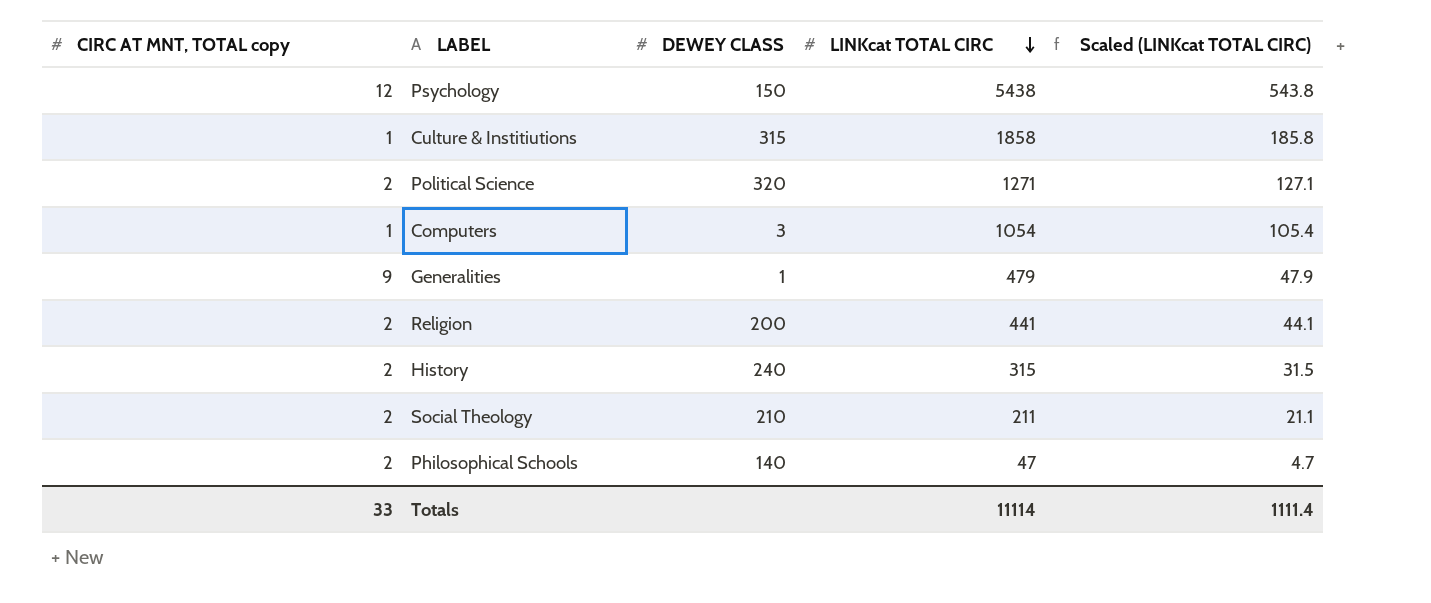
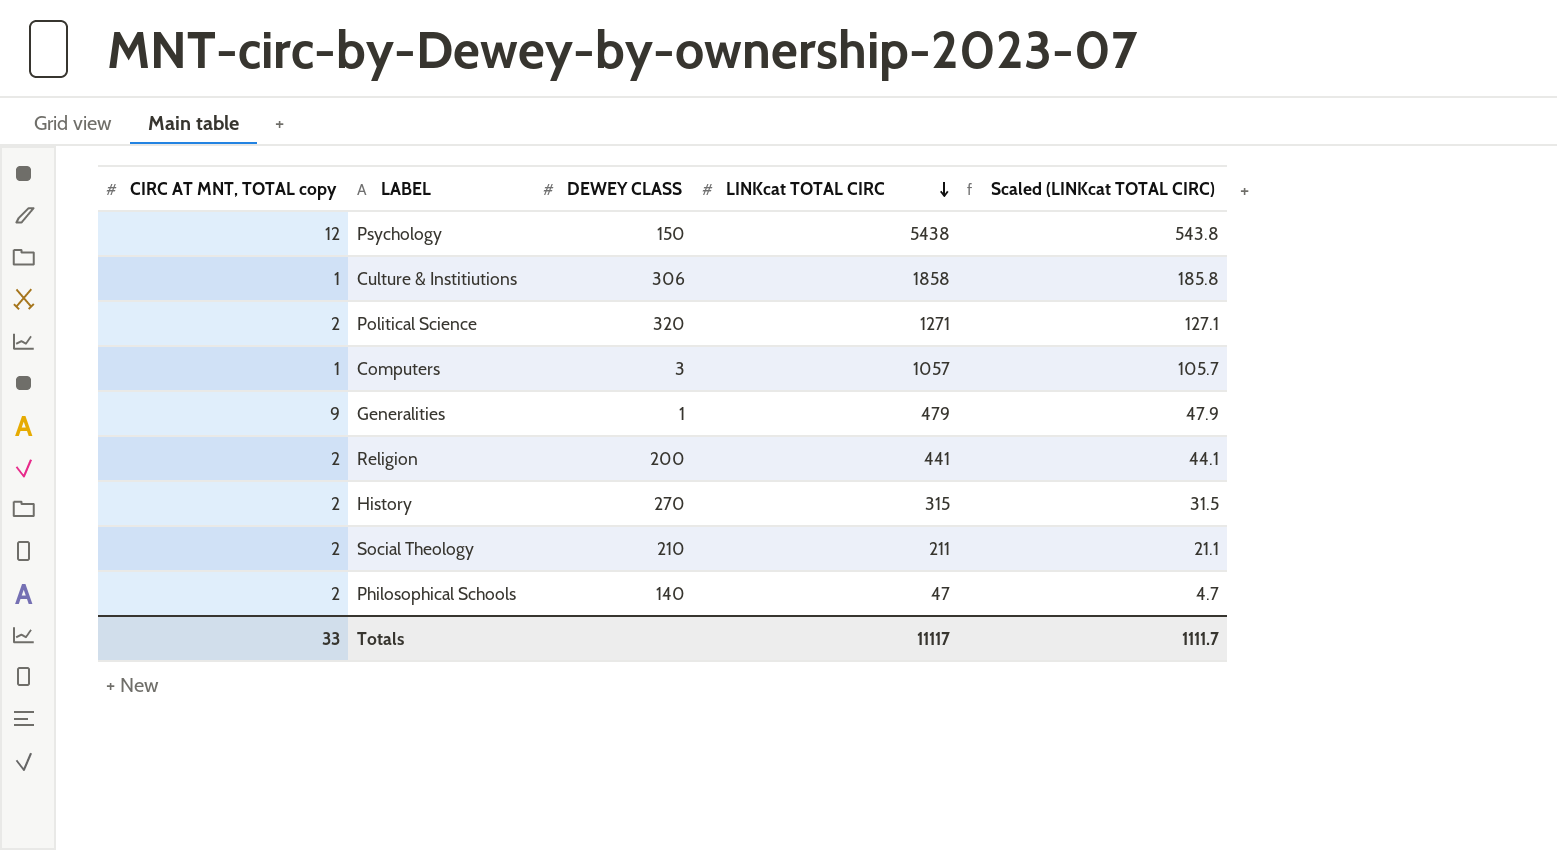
Culture & Institiutions | DEWEY CLASS: 315 -> 306
Computers | LINKcat TOTAL CIRC: 1054 -> 1057
Computers | Scaled (LINKcat TOTAL CIRC): 105.4 -> 105.7
History | DEWEY CLASS: 240 -> 270
Totals | LINKcat TOTAL CIRC: 11114 -> 11117
Totals | Scaled (LINKcat TOTAL CIRC): 1111.4 -> 1111.7

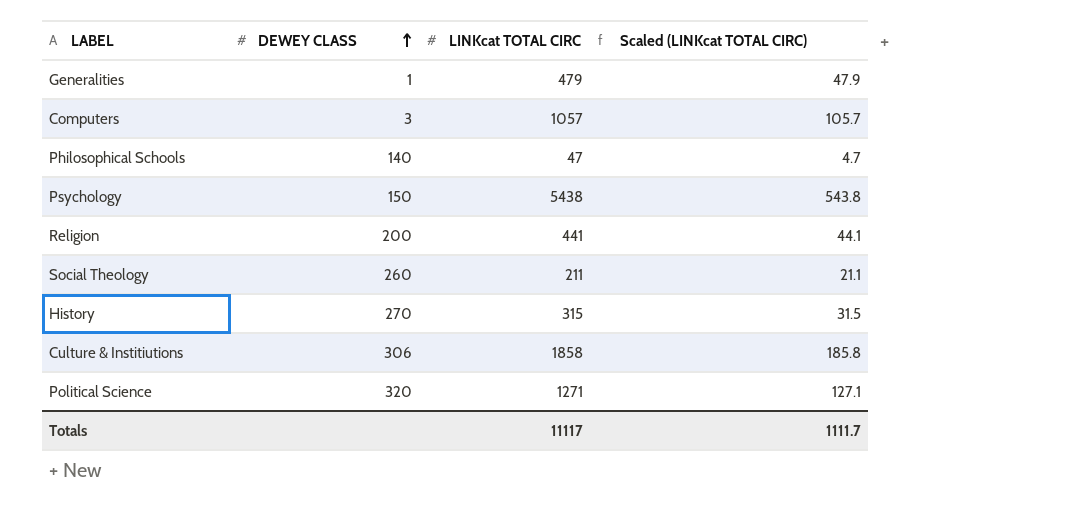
row order: LINKcat TOTAL CIRC descending -> DEWEY CLASS ascending
column CIRC AT MNT, TOTAL copy | position: 1 -> none
Social Theology | DEWEY CLASS: 210 -> 260

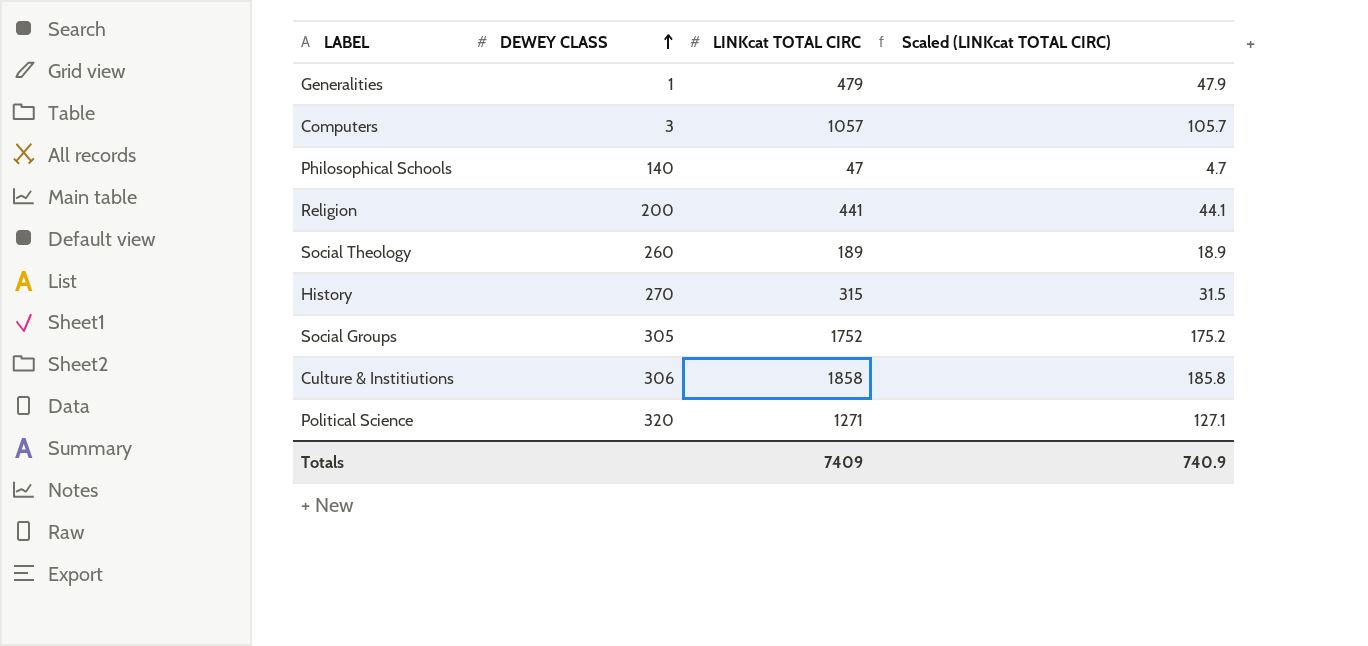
row Psychology: 150 | 5438 | 543.8 -> none
Social Theology | LINKcat TOTAL CIRC: 211 -> 189
Social Theology | Scaled (LINKcat TOTAL CIRC): 21.1 -> 18.9
row Social Groups: none -> 305 | 1752 | 175.2
Totals | LINKcat TOTAL CIRC: 11117 -> 7409
Totals | Scaled (LINKcat TOTAL CIRC): 1111.7 -> 740.9

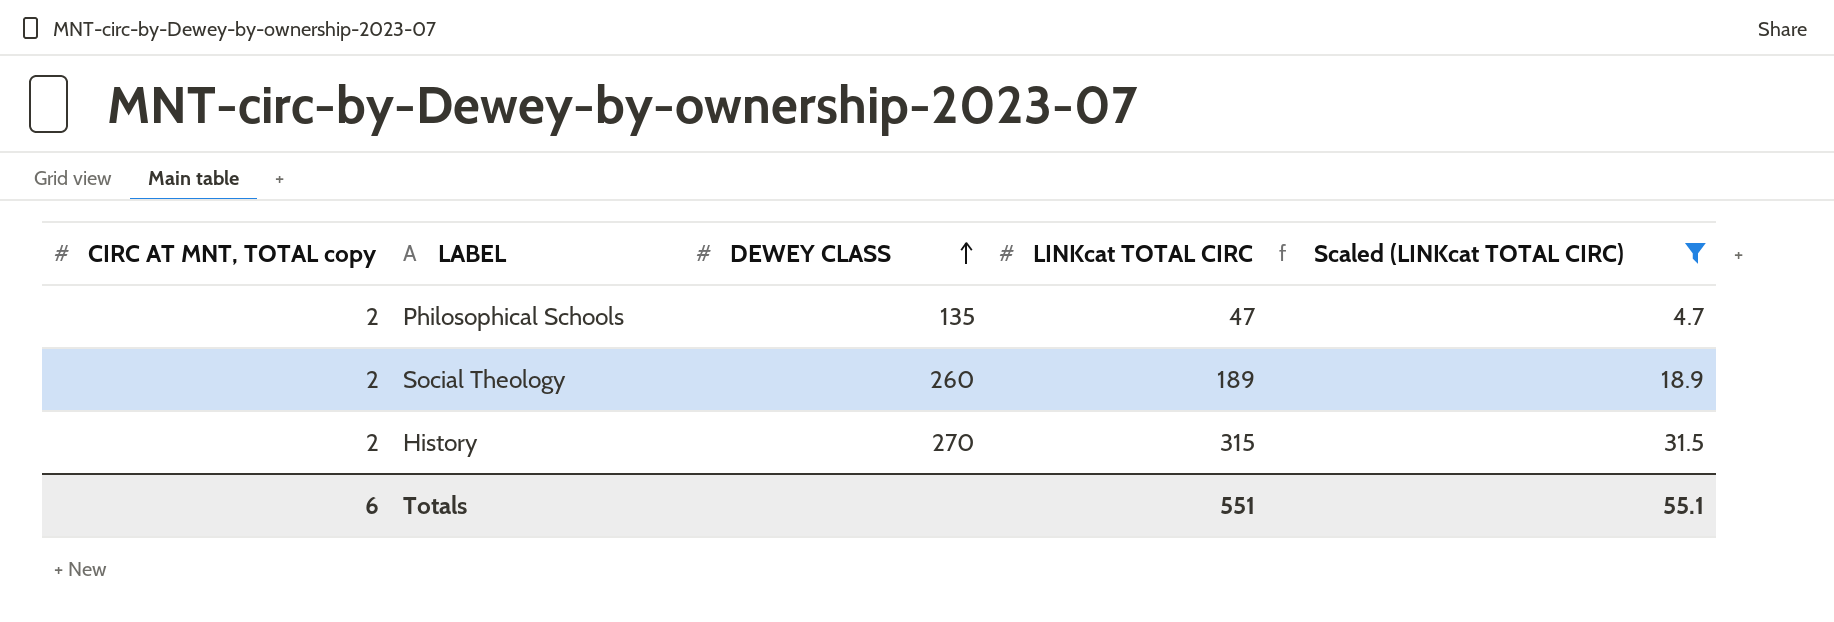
filter: none -> Scaled (LINKcat TOTAL CIRC) <= 31.5
column CIRC AT MNT, TOTAL copy | position: none -> 1
Philosophical Schools | DEWEY CLASS: 140 -> 135
Totals | LINKcat TOTAL CIRC: 7409 -> 551
Totals | Scaled (LINKcat TOTAL CIRC): 740.9 -> 55.1

